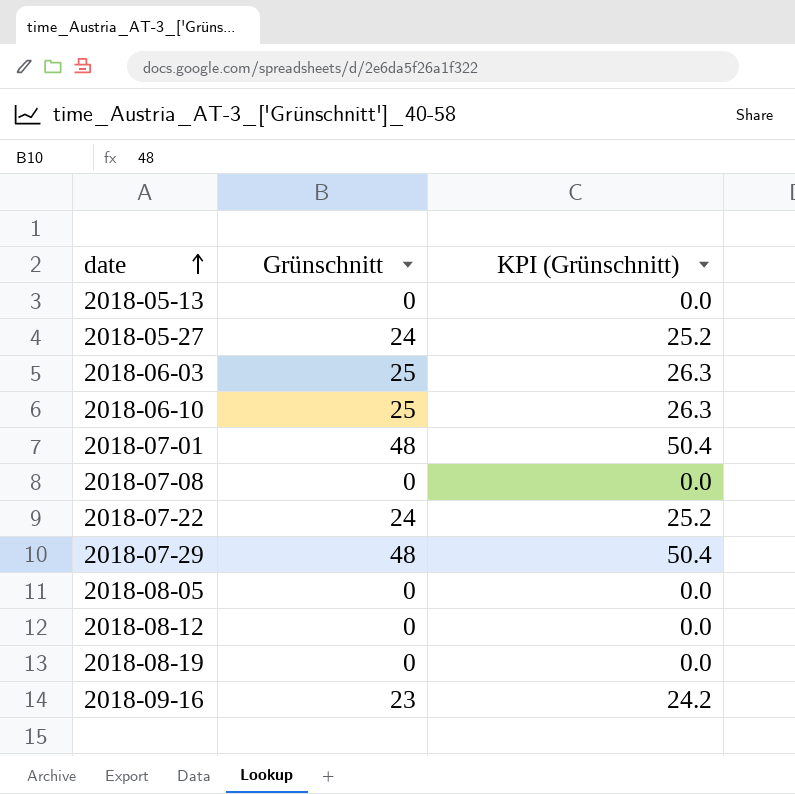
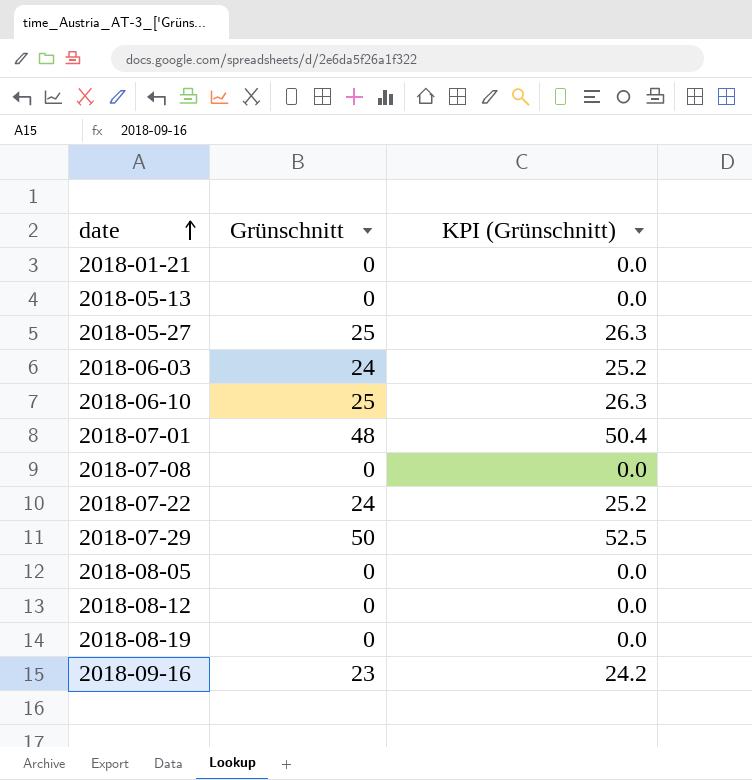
row 2018-01-21: none -> 0 | 0.0
2018-05-27 | Grünschnitt: 24 -> 25
2018-05-27 | KPI (Grünschnitt): 25.2 -> 26.3
2018-06-03 | Grünschnitt: 25 -> 24
2018-06-03 | KPI (Grünschnitt): 26.3 -> 25.2
2018-07-29 | Grünschnitt: 48 -> 50
2018-07-29 | KPI (Grünschnitt): 50.4 -> 52.5

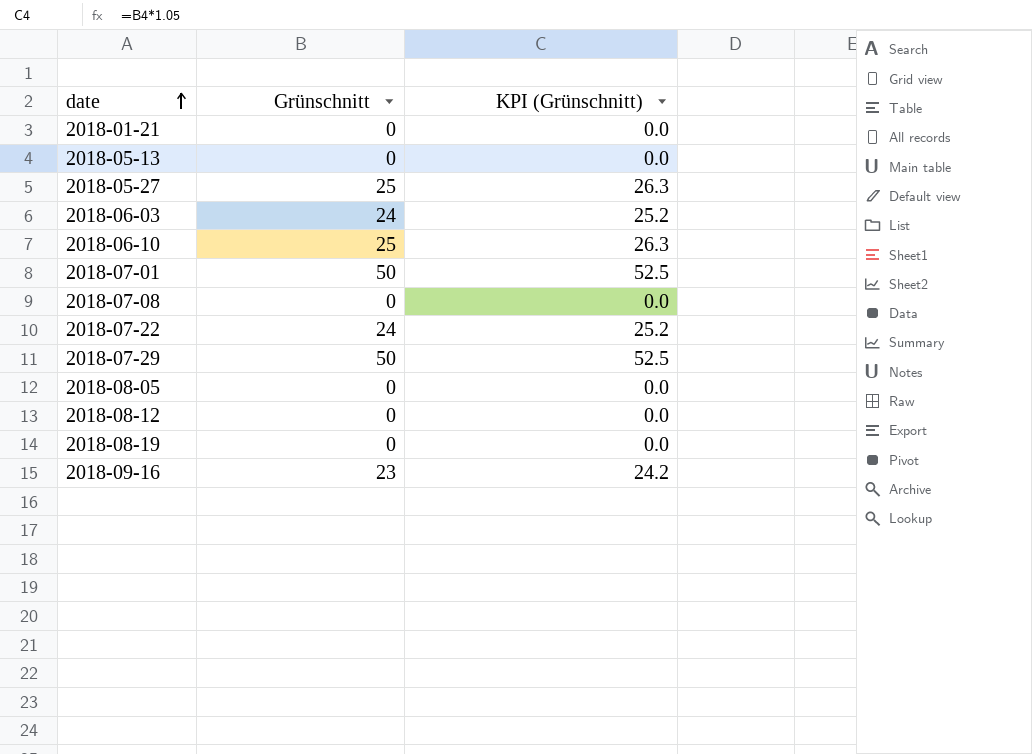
2018-07-01 | Grünschnitt: 48 -> 50
2018-07-01 | KPI (Grünschnitt): 50.4 -> 52.5

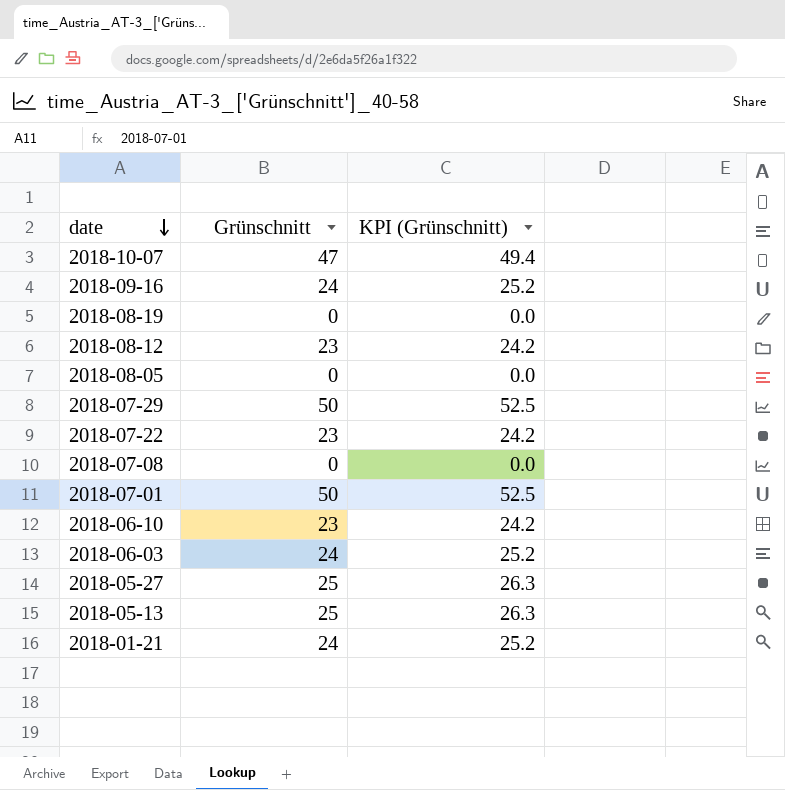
row order: date ascending -> date descending
row 2018-10-07: none -> 47 | 49.4
2018-09-16 | Grünschnitt: 23 -> 24
2018-09-16 | KPI (Grünschnitt): 24.2 -> 25.2
2018-08-12 | Grünschnitt: 0 -> 23
2018-08-12 | KPI (Grünschnitt): 0.0 -> 24.2
2018-07-22 | Grünschnitt: 24 -> 23
2018-07-22 | KPI (Grünschnitt): 25.2 -> 24.2
2018-06-10 | Grünschnitt: 25 -> 23
2018-06-10 | KPI (Grünschnitt): 26.3 -> 24.2
2018-05-13 | Grünschnitt: 0 -> 25
2018-05-13 | KPI (Grünschnitt): 0.0 -> 26.3
2018-01-21 | Grünschnitt: 0 -> 24
2018-01-21 | KPI (Grünschnitt): 0.0 -> 25.2

